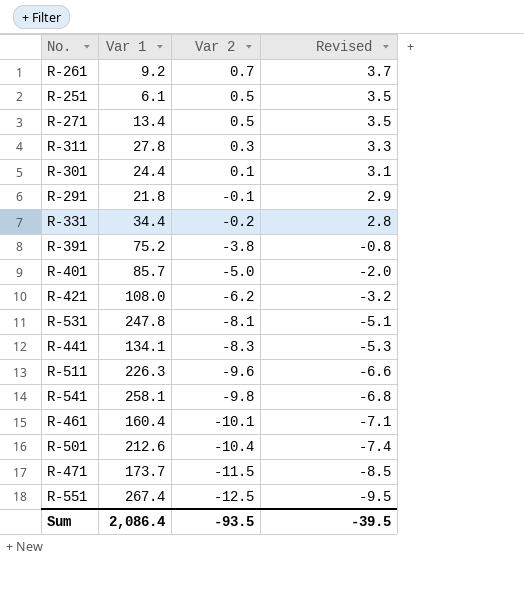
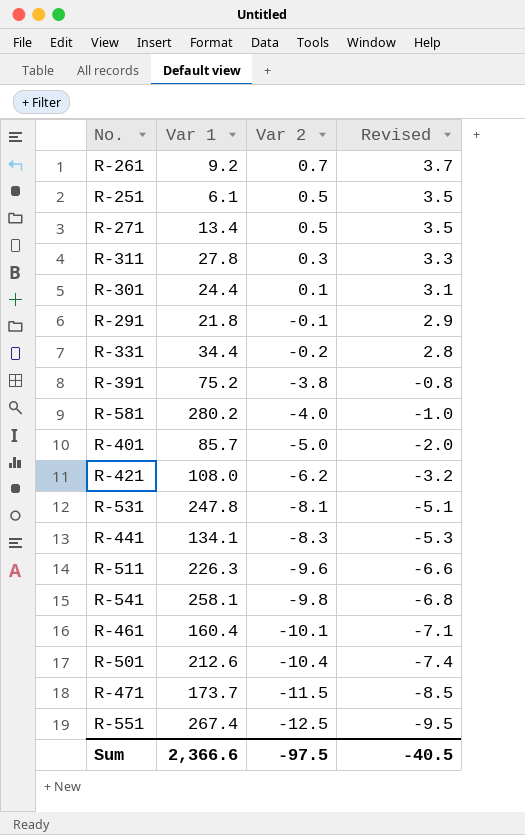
row R-581: none -> 280.2 | -4.0 | -1.0
Sum | Var 1: 2,086.4 -> 2,366.6
Sum | Var 2: -93.5 -> -97.5
Sum | Revised: -39.5 -> -40.5

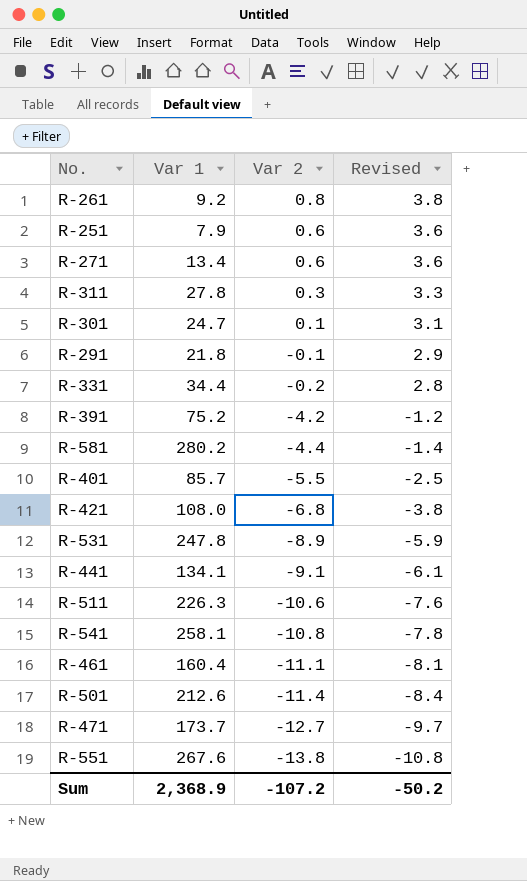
R-261 | Var 2: 0.7 -> 0.8
R-261 | Revised: 3.7 -> 3.8
R-251 | Var 1: 6.1 -> 7.9
R-251 | Var 2: 0.5 -> 0.6
R-251 | Revised: 3.5 -> 3.6
R-271 | Var 2: 0.5 -> 0.6
R-271 | Revised: 3.5 -> 3.6
R-301 | Var 1: 24.4 -> 24.7
R-391 | Var 2: -3.8 -> -4.2
R-391 | Revised: -0.8 -> -1.2
R-581 | Var 2: -4.0 -> -4.4
R-581 | Revised: -1.0 -> -1.4
R-401 | Var 2: -5.0 -> -5.5
R-401 | Revised: -2.0 -> -2.5
R-421 | Var 2: -6.2 -> -6.8
R-421 | Revised: -3.2 -> -3.8
R-531 | Var 2: -8.1 -> -8.9
R-531 | Revised: -5.1 -> -5.9
R-441 | Var 2: -8.3 -> -9.1
R-441 | Revised: -5.3 -> -6.1
R-511 | Var 2: -9.6 -> -10.6
R-511 | Revised: -6.6 -> -7.6
R-541 | Var 2: -9.8 -> -10.8
R-541 | Revised: -6.8 -> -7.8
R-461 | Var 2: -10.1 -> -11.1
R-461 | Revised: -7.1 -> -8.1
R-501 | Var 2: -10.4 -> -11.4
R-501 | Revised: -7.4 -> -8.4
R-471 | Var 2: -11.5 -> -12.7
R-471 | Revised: -8.5 -> -9.7
R-551 | Var 1: 267.4 -> 267.6
R-551 | Var 2: -12.5 -> -13.8
R-551 | Revised: -9.5 -> -10.8
Sum | Var 1: 2,366.6 -> 2,368.9
Sum | Var 2: -97.5 -> -107.2
Sum | Revised: -40.5 -> -50.2

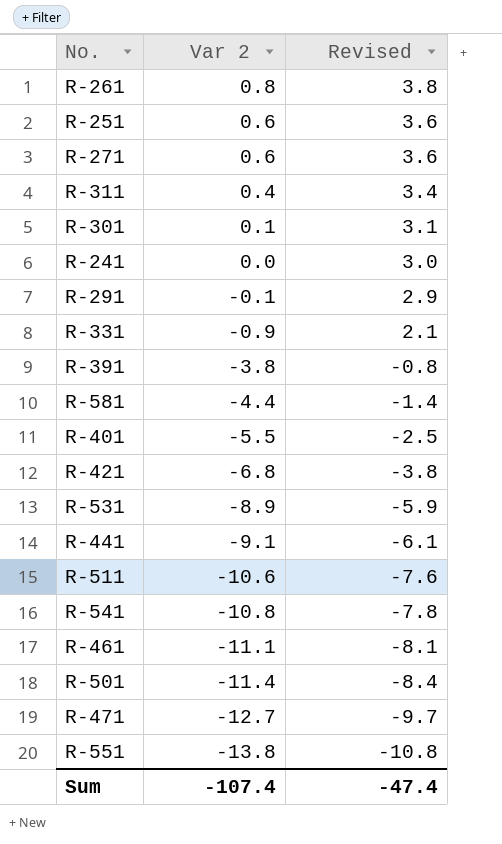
column Var 1 | position: 2 -> none
R-311 | Var 2: 0.3 -> 0.4
R-311 | Revised: 3.3 -> 3.4
row R-241: none -> 0.0 | 3.0
R-331 | Var 2: -0.2 -> -0.9
R-331 | Revised: 2.8 -> 2.1
R-391 | Var 2: -4.2 -> -3.8
R-391 | Revised: -1.2 -> -0.8
Sum | Var 2: -107.2 -> -107.4
Sum | Revised: -50.2 -> -47.4

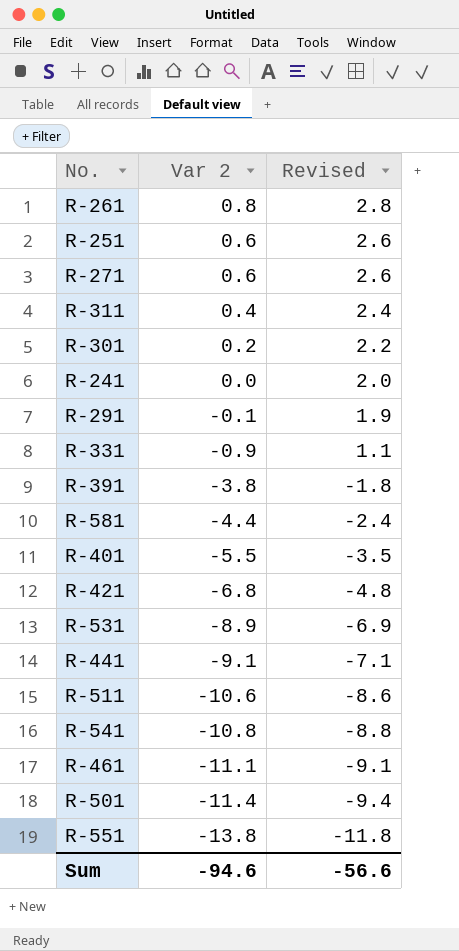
column Revised | formula: [Var 2] + 3 -> [Var 2] + 2
row R-471: -12.7 | -9.7 -> none
R-301 | Var 2: 0.1 -> 0.2
Sum | Var 2: -107.4 -> -94.6
Sum | Revised: -47.4 -> -56.6

